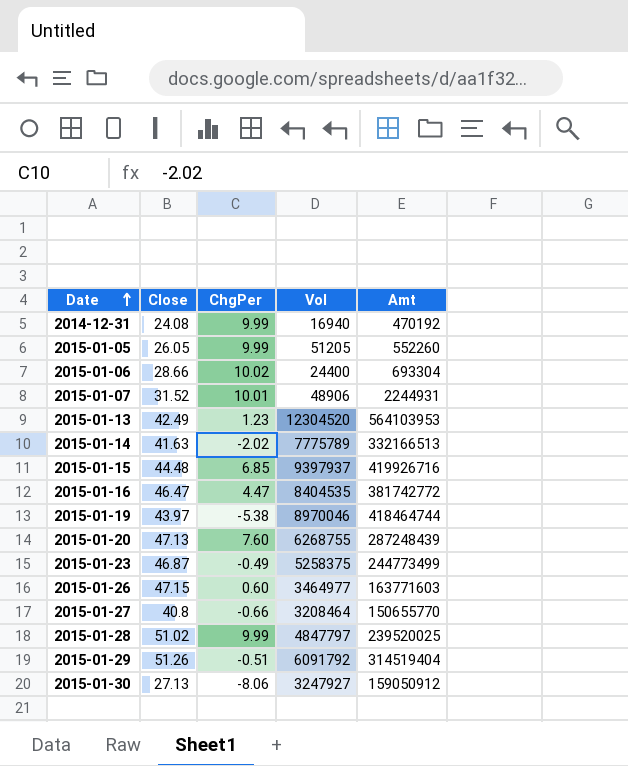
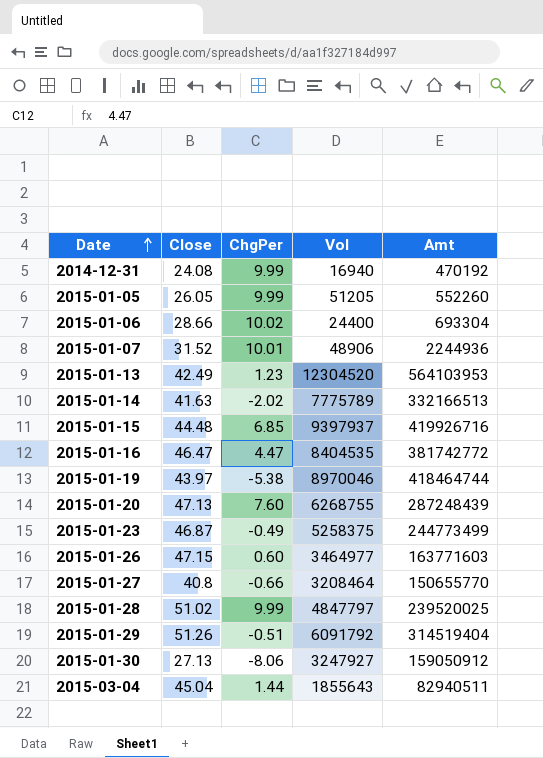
2015-01-07 | Amt: 2244931 -> 2244936
row 2015-03-04: none -> 45.04 | 1.44 | 1855643 | 82940511

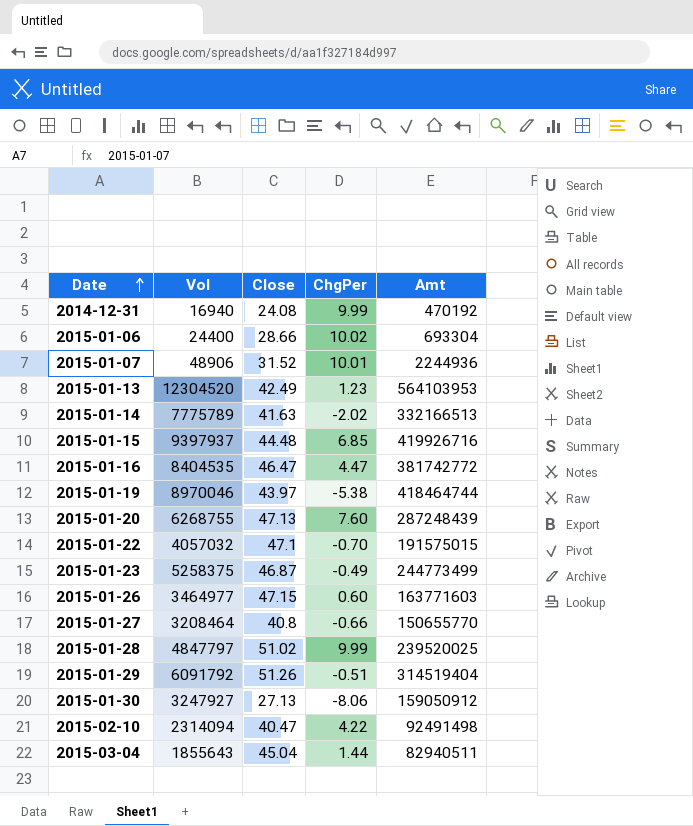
column Vol | position: 4 -> 2
row 2015-01-05: 26.05 | 9.99 | 51205 | 552260 -> none
row 2015-01-22: none -> 4057032 | 47.1 | -0.70 | 191575015
row 2015-02-10: none -> 2314094 | 40.47 | 4.22 | 92491498

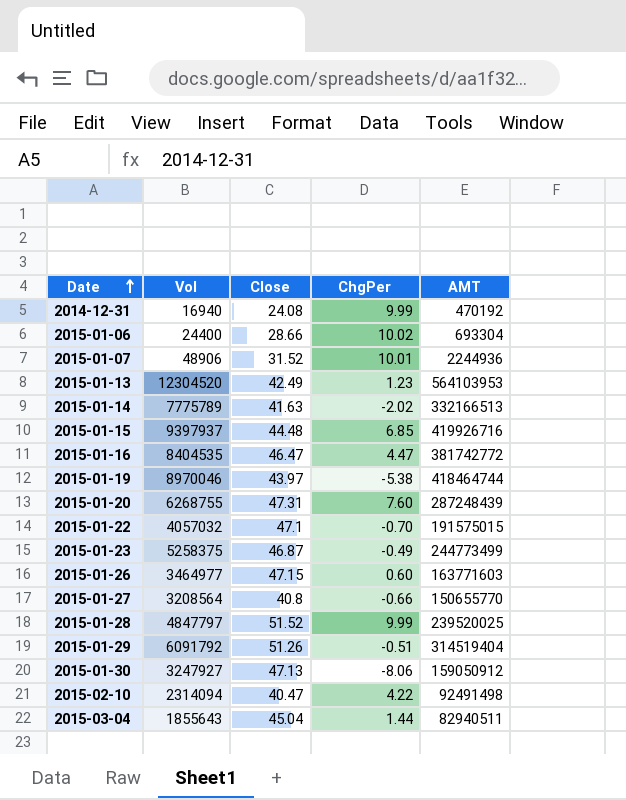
column name: Amt -> AMT
2015-01-20 | Close: 47.13 -> 47.31
2015-01-27 | Vol: 3208464 -> 3208564
2015-01-28 | Close: 51.02 -> 51.52
2015-01-30 | Close: 27.13 -> 47.13

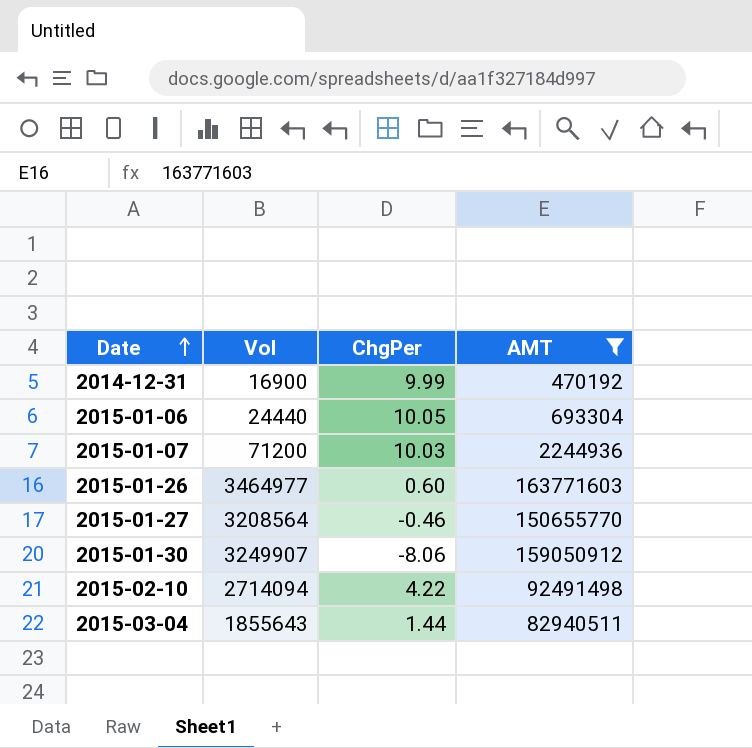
filter: none -> AMT <= 163771603
column Close | position: 3 -> none
2014-12-31 | Vol: 16940 -> 16900
2015-01-06 | Vol: 24400 -> 24440
2015-01-06 | ChgPer: 10.02 -> 10.05
2015-01-07 | Vol: 48906 -> 71200
2015-01-07 | ChgPer: 10.01 -> 10.03
2015-01-27 | ChgPer: -0.66 -> -0.46
2015-01-30 | Vol: 3247927 -> 3249907
2015-02-10 | Vol: 2314094 -> 2714094

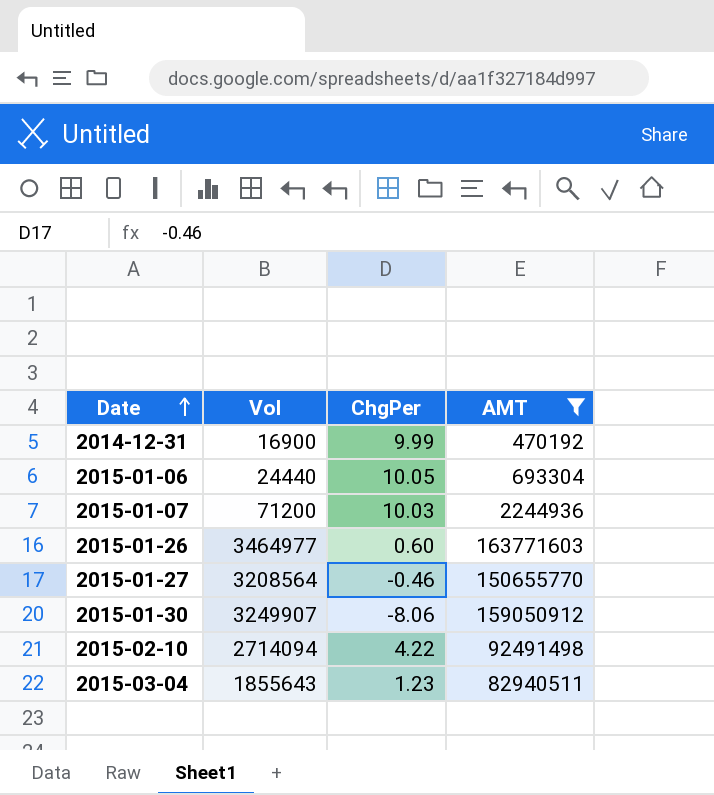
2015-03-04 | ChgPer: 1.44 -> 1.23

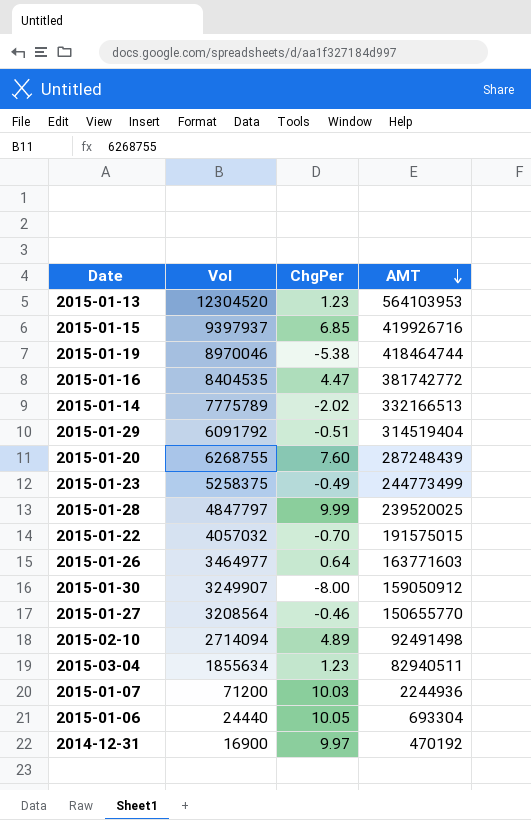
filter: AMT <= 163771603 -> none
row order: Date ascending -> AMT descending
2015-01-26 | ChgPer: 0.60 -> 0.64
2015-01-30 | ChgPer: -8.06 -> -8.00
2015-02-10 | ChgPer: 4.22 -> 4.89
2015-03-04 | Vol: 1855643 -> 1855634
2014-12-31 | ChgPer: 9.99 -> 9.97

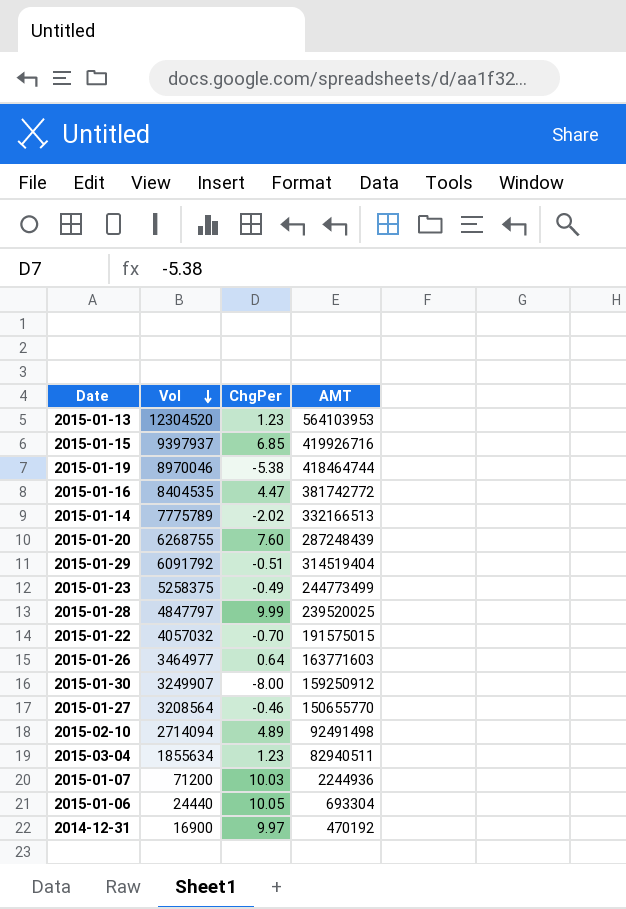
row order: AMT descending -> Vol descending
2015-01-30 | AMT: 159050912 -> 159250912

